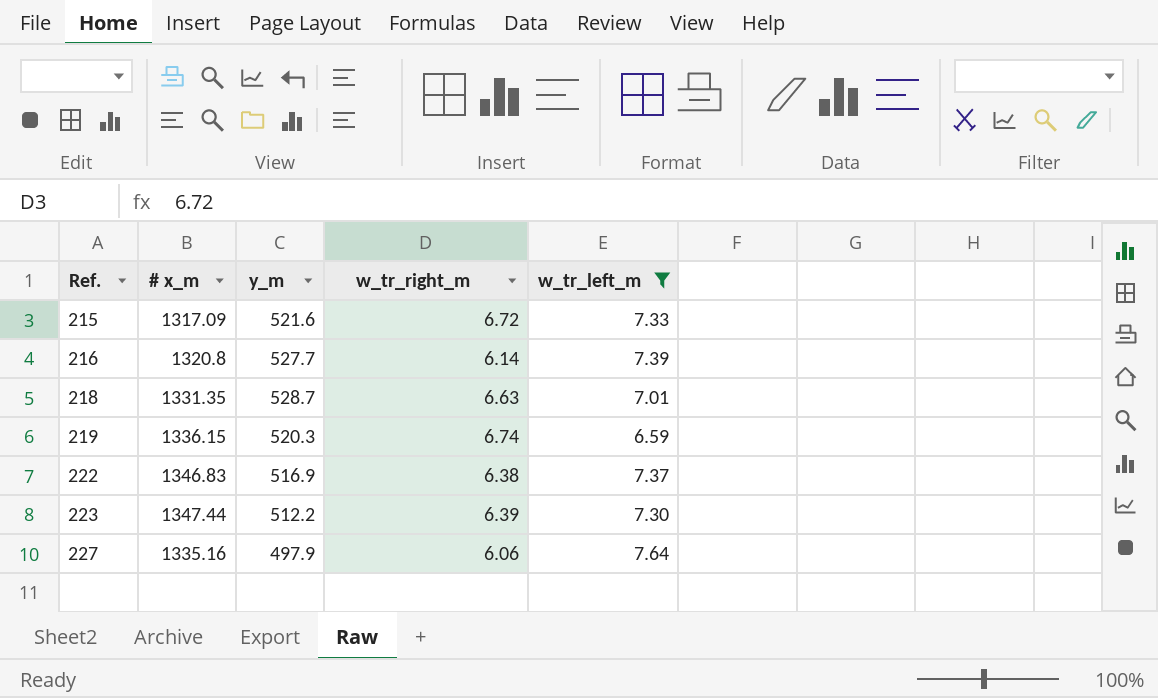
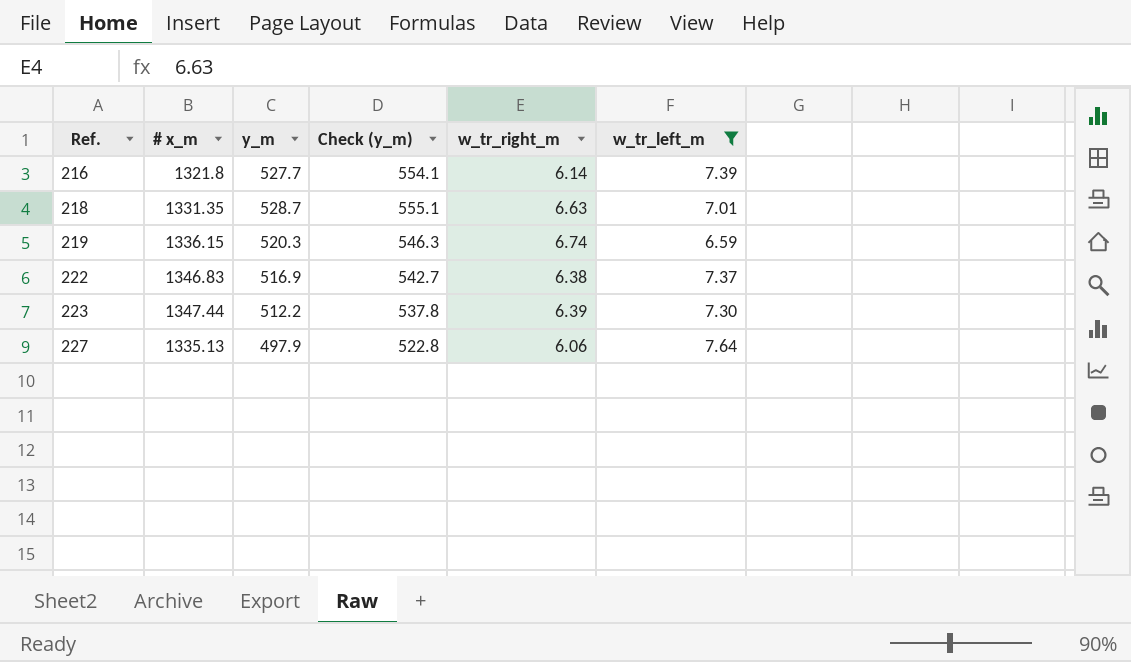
column Check (y_m) | formula: none -> [y_m] * 1.05
row 215: 1317.09 | 521.6 | 6.72 | 7.33 -> none
216 | # x_m: 1320.8 -> 1321.8
227 | # x_m: 1335.16 -> 1335.13

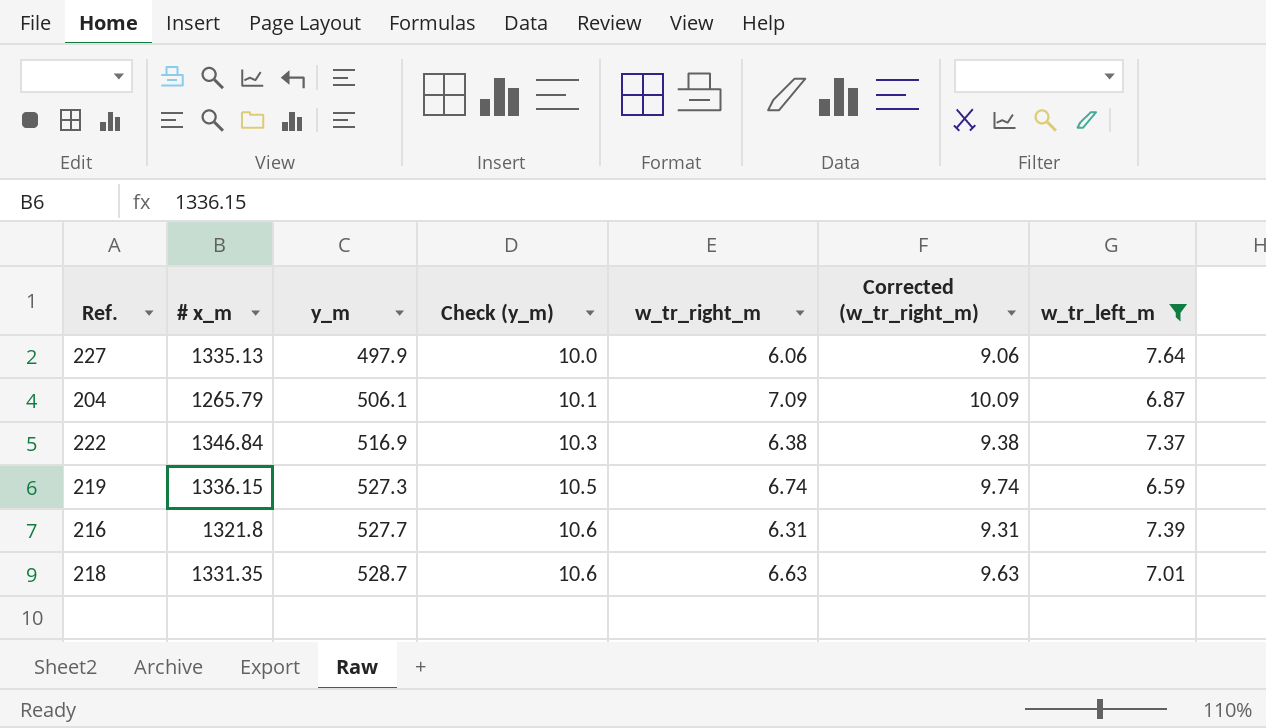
row order: Ref. ascending -> y_m ascending
column Check (y_m) | formula: [y_m] * 1.05 -> [y_m] * 0.02
column Corrected (w_tr_right_m) | formula: none -> [w_tr_right_m] + 3
row 223: 1347.44 | 512.2 | 537.8 | 6.39 | 7.30 -> none
row 204: none -> 1265.79 | 506.1 | 10.1 | 7.09 | 10.09 | 6.87
222 | # x_m: 1346.83 -> 1346.84
219 | y_m: 520.3 -> 527.3
216 | w_tr_right_m: 6.14 -> 6.31

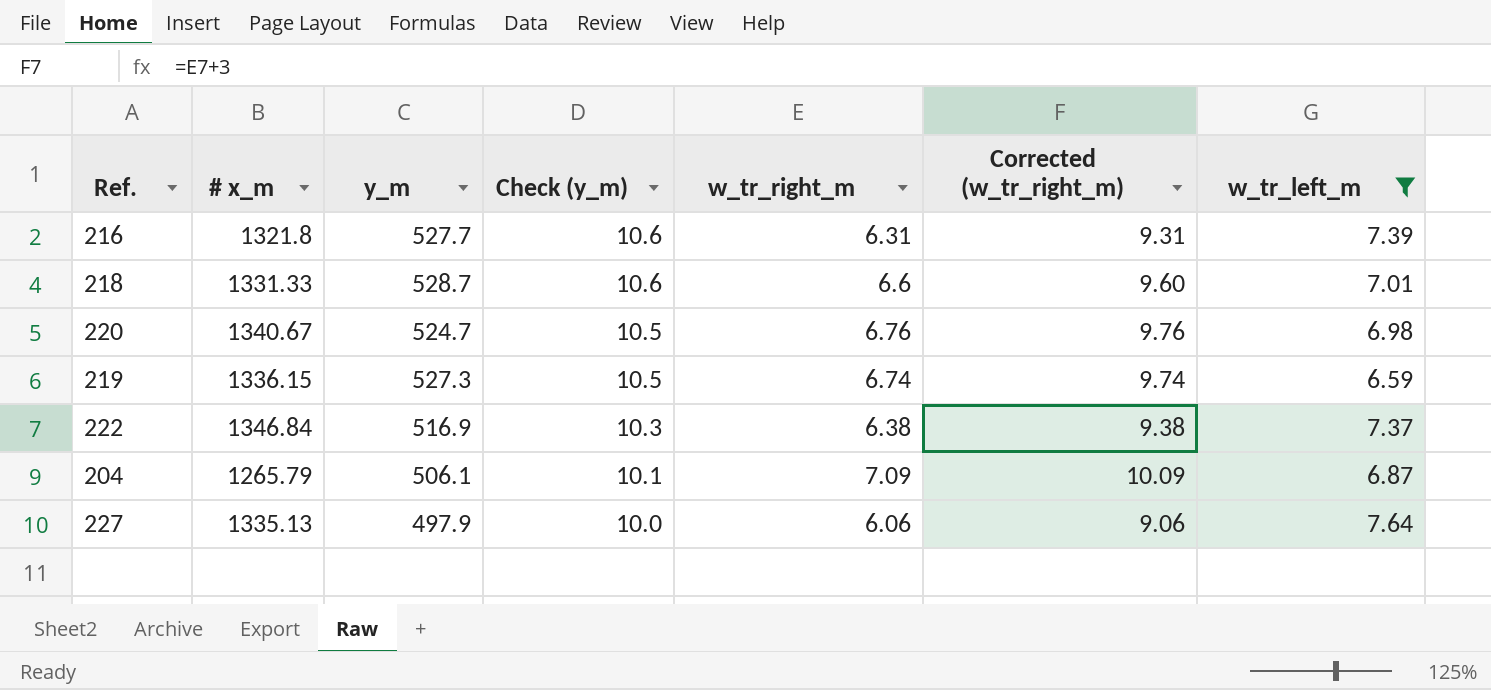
row order: y_m ascending -> Check (y_m) descending
218 | # x_m: 1331.35 -> 1331.33
218 | w_tr_right_m: 6.63 -> 6.6
218 | Corrected (w_tr_right_m): 9.63 -> 9.60
row 220: none -> 1340.67 | 524.7 | 10.5 | 6.76 | 9.76 | 6.98

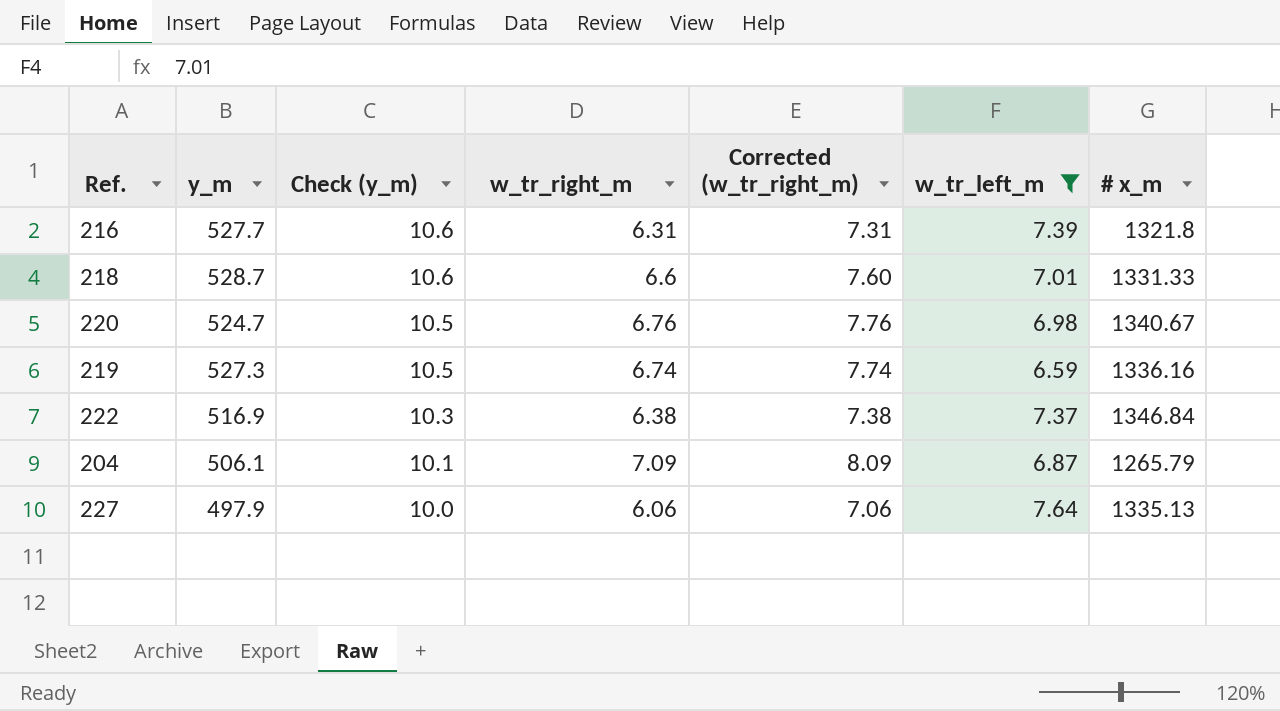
column Corrected (w_tr_right_m) | formula: [w_tr_right_m] + 3 -> [w_tr_right_m] + 1
column # x_m | position: 2 -> 7
219 | # x_m: 1336.15 -> 1336.16

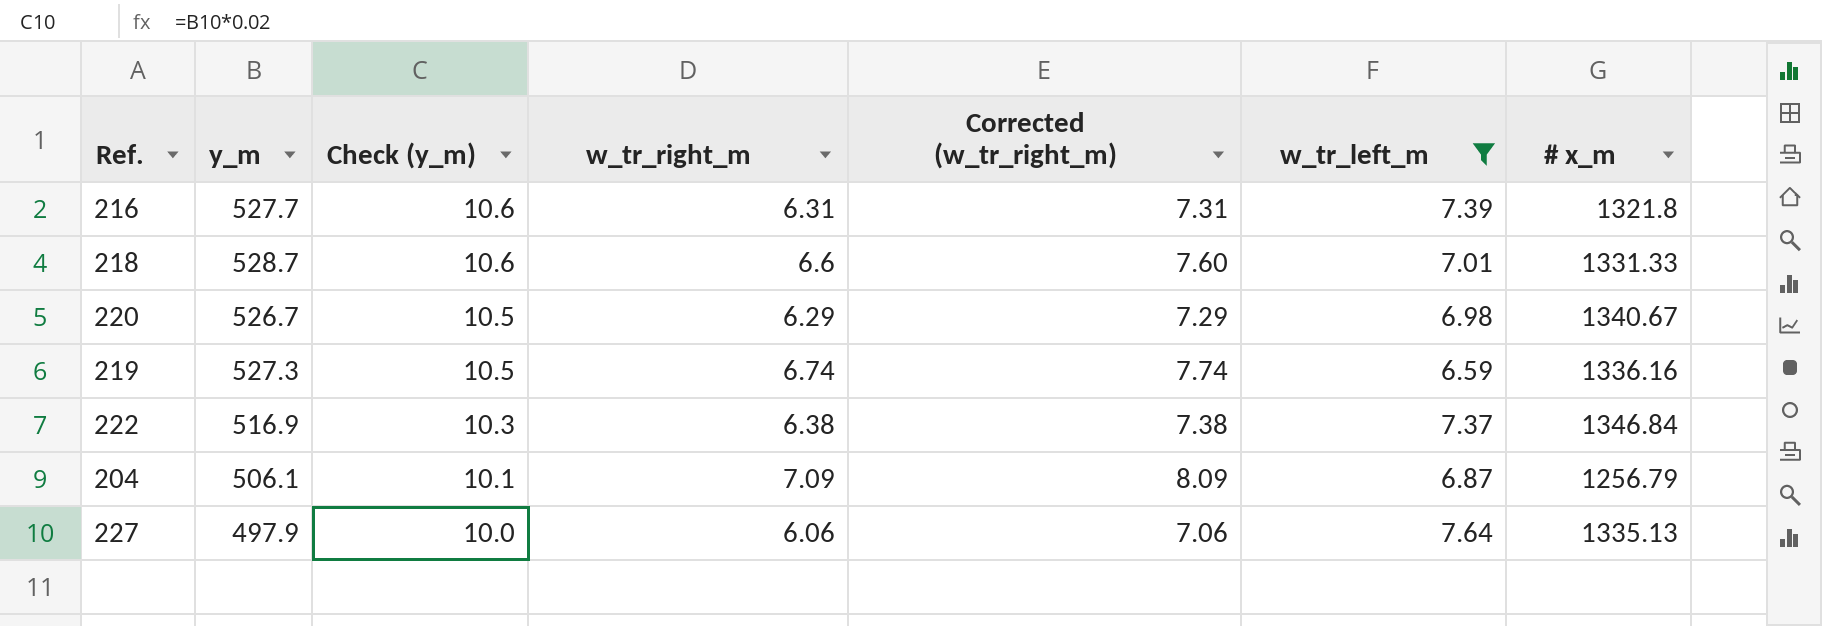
220 | y_m: 524.7 -> 526.7
220 | w_tr_right_m: 6.76 -> 6.29
220 | Corrected (w_tr_right_m): 7.76 -> 7.29
204 | # x_m: 1265.79 -> 1256.79

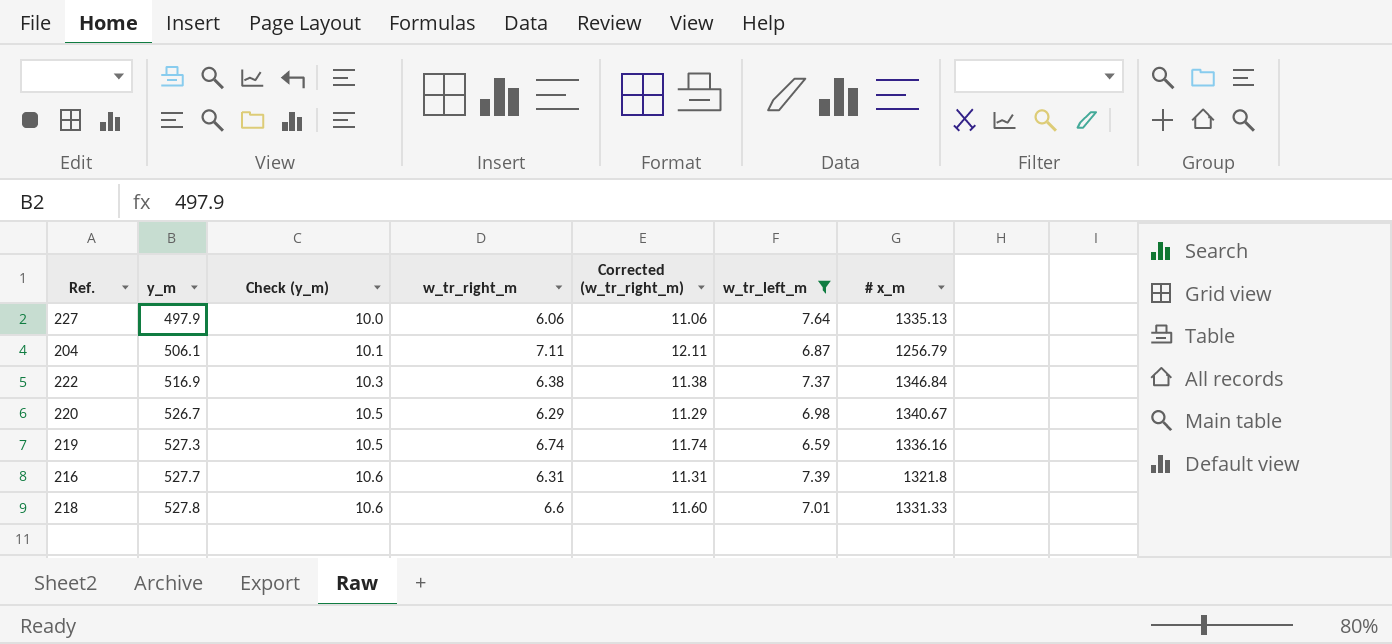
row order: Check (y_m) descending -> y_m ascending
column Corrected (w_tr_right_m) | formula: [w_tr_right_m] + 1 -> [w_tr_right_m] + 5
204 | w_tr_right_m: 7.09 -> 7.11
218 | y_m: 528.7 -> 527.8

